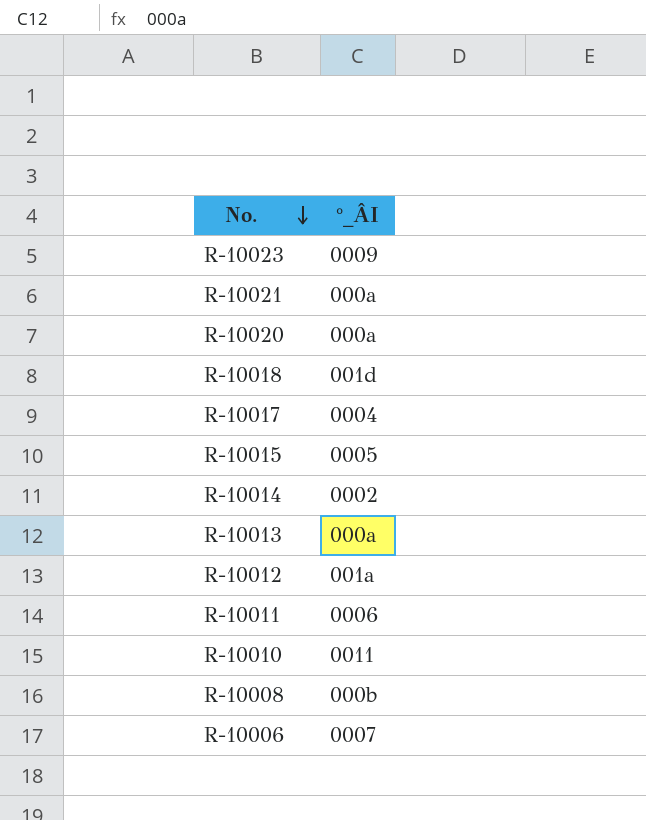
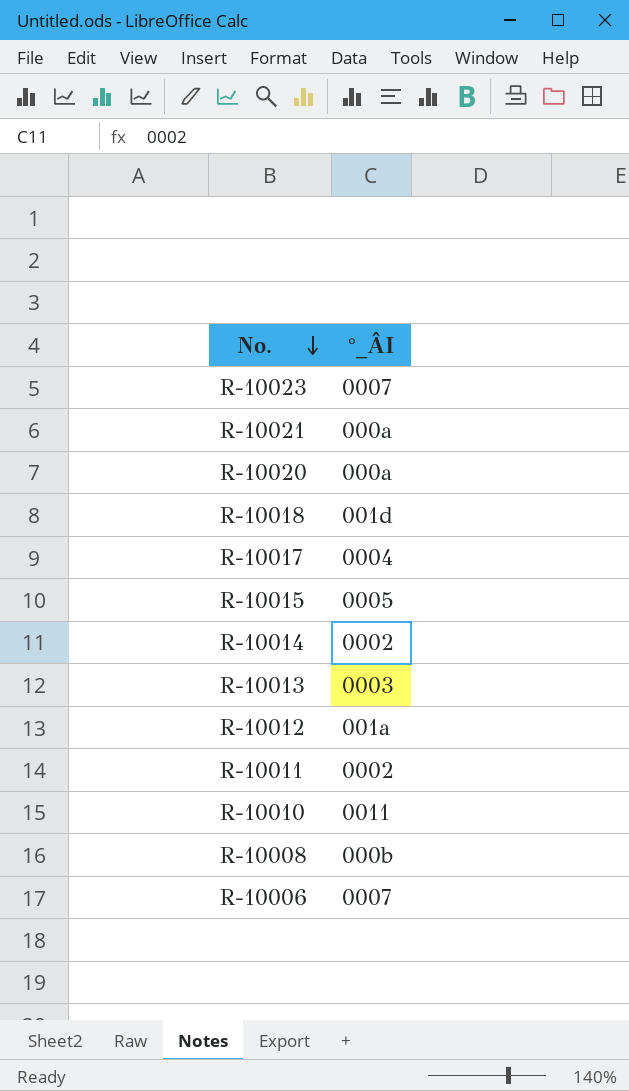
R-10023 | °_ÂI: 0009 -> 0007
R-10013 | °_ÂI: 000a -> 0003
R-10011 | °_ÂI: 0006 -> 0002

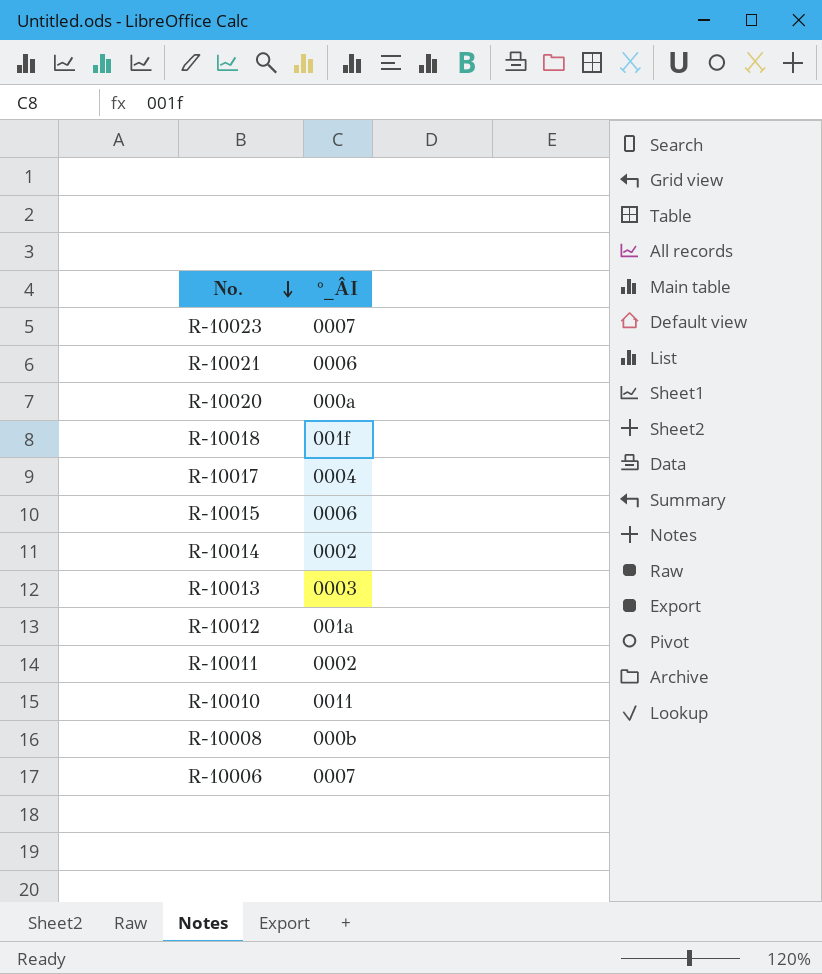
R-10021 | °_ÂI: 000a -> 0006
R-10018 | °_ÂI: 001d -> 001f
R-10015 | °_ÂI: 0005 -> 0006

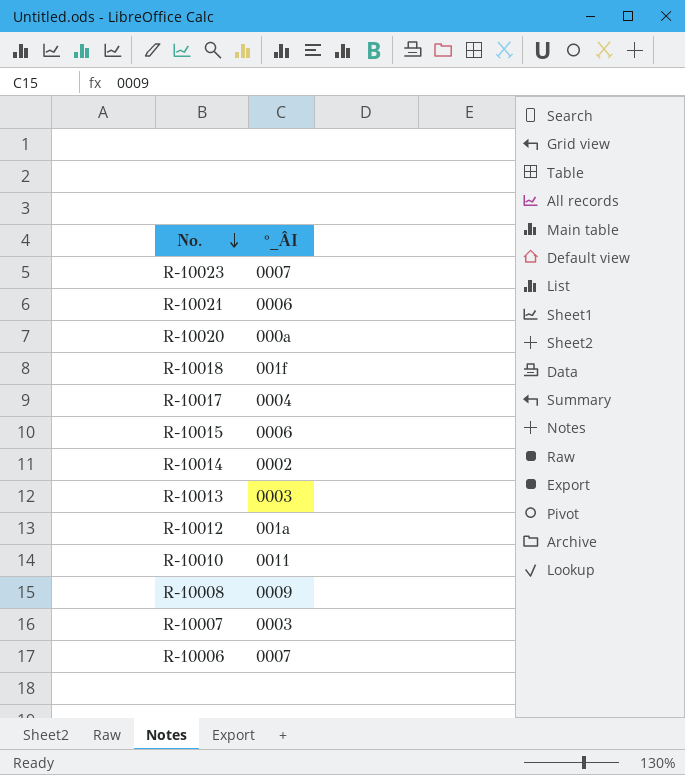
row R-10011: 0002 -> none
R-10008 | °_ÂI: 000b -> 0009
row R-10007: none -> 0003

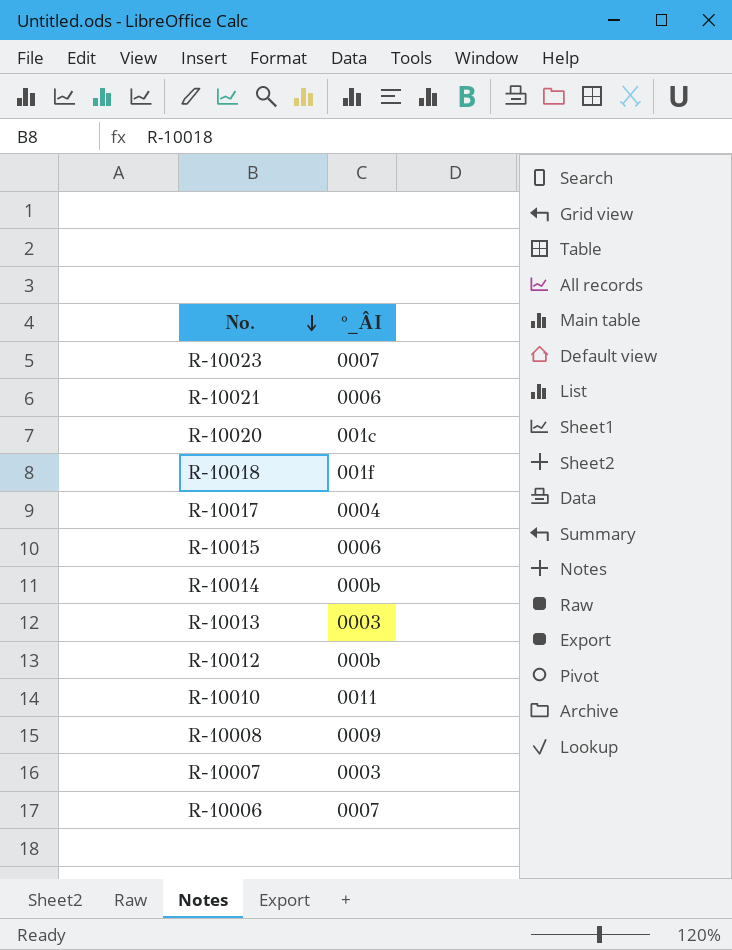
R-10020 | °_ÂI: 000a -> 001c
R-10014 | °_ÂI: 0002 -> 000b
R-10012 | °_ÂI: 001a -> 000b

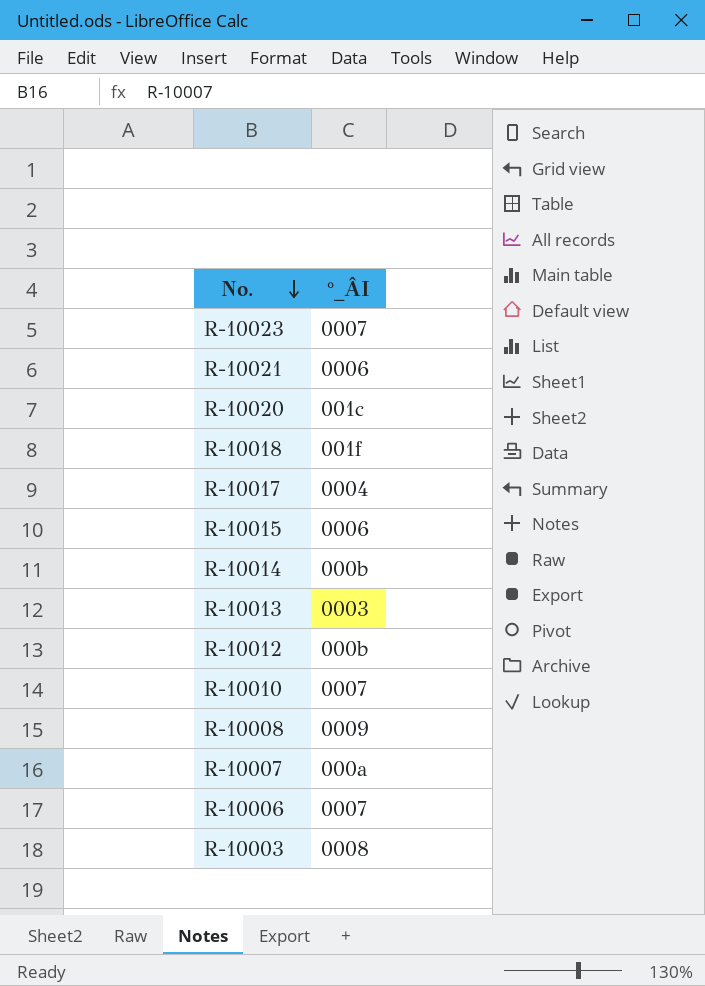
R-10010 | °_ÂI: 0011 -> 0007
R-10007 | °_ÂI: 0003 -> 000a
row R-10003: none -> 0008

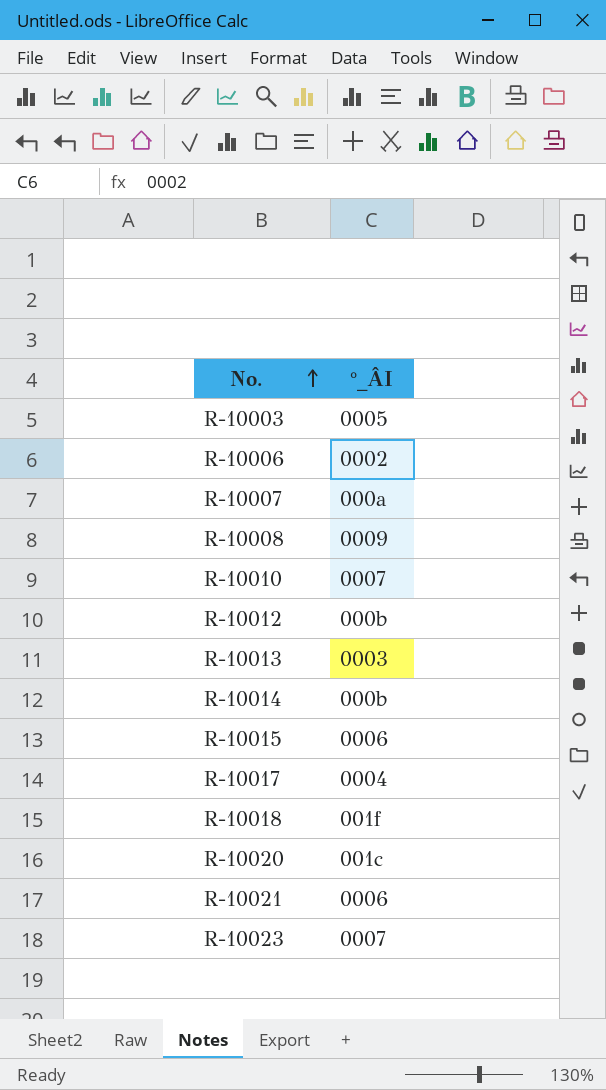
row order: No. descending -> No. ascending
R-10003 | °_ÂI: 0008 -> 0005
R-10006 | °_ÂI: 0007 -> 0002

